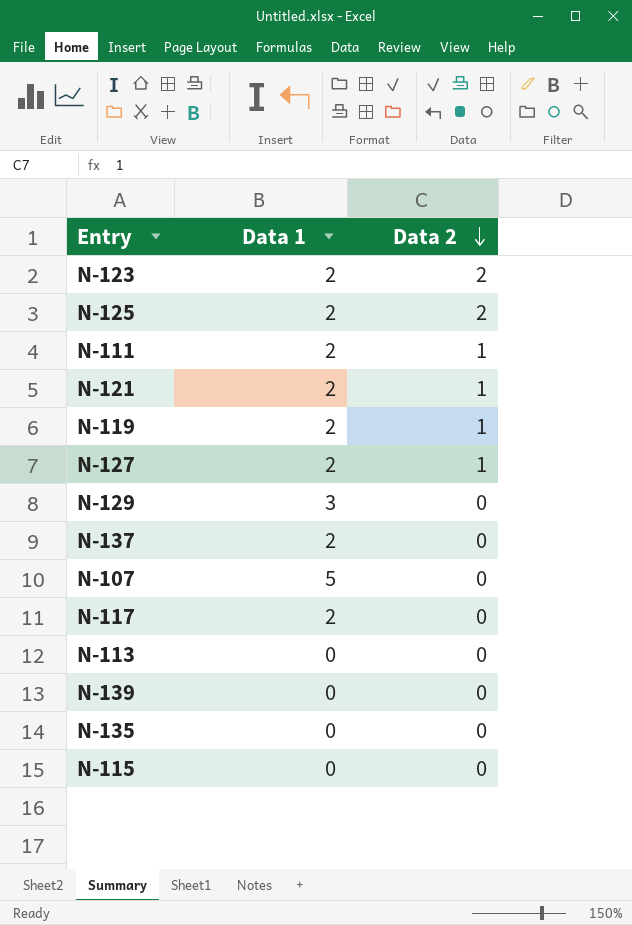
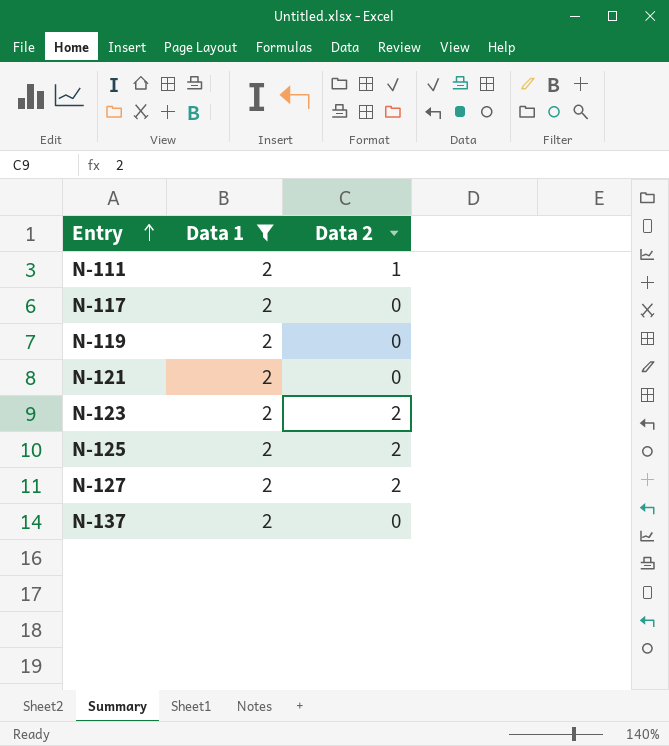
filter: none -> Data 1 = 2
row order: Data 2 descending -> Entry ascending
N-119 | Data 2: 1 -> 0
N-121 | Data 2: 1 -> 0
N-127 | Data 2: 1 -> 2

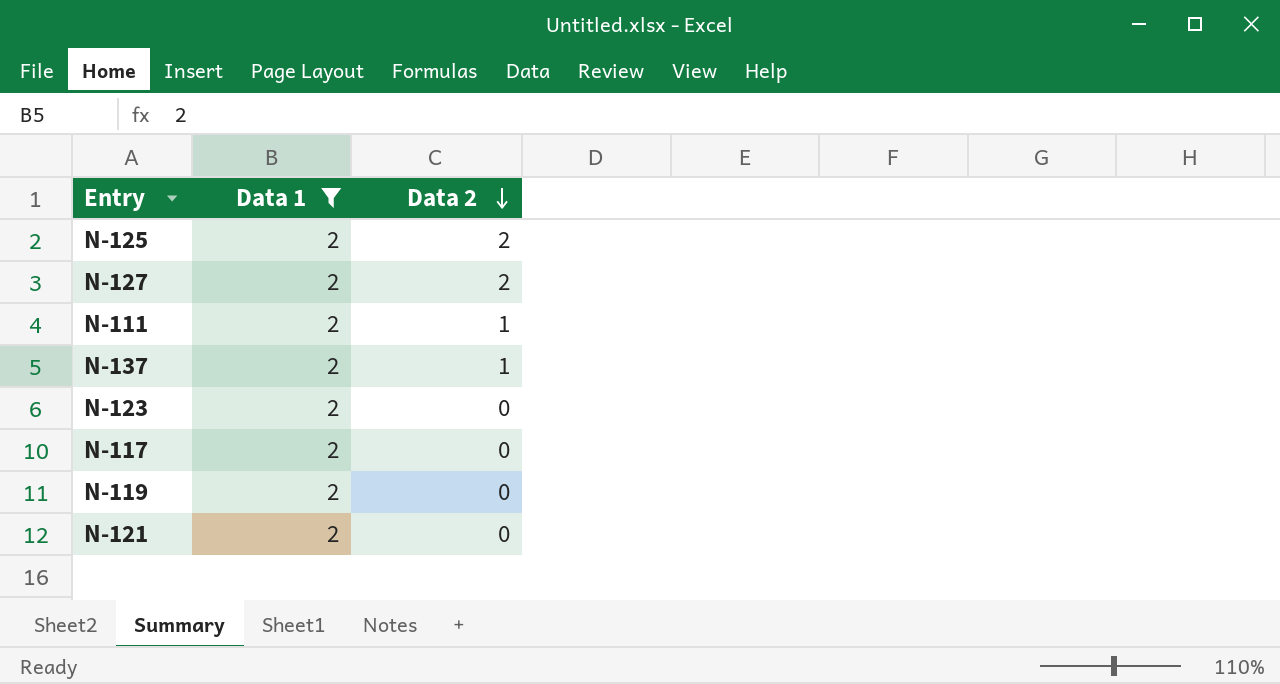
row order: Entry ascending -> Data 2 descending
N-137 | Data 2: 0 -> 1
N-123 | Data 2: 2 -> 0

